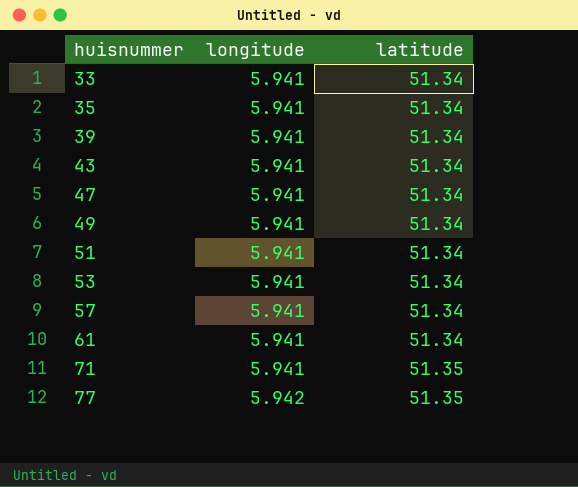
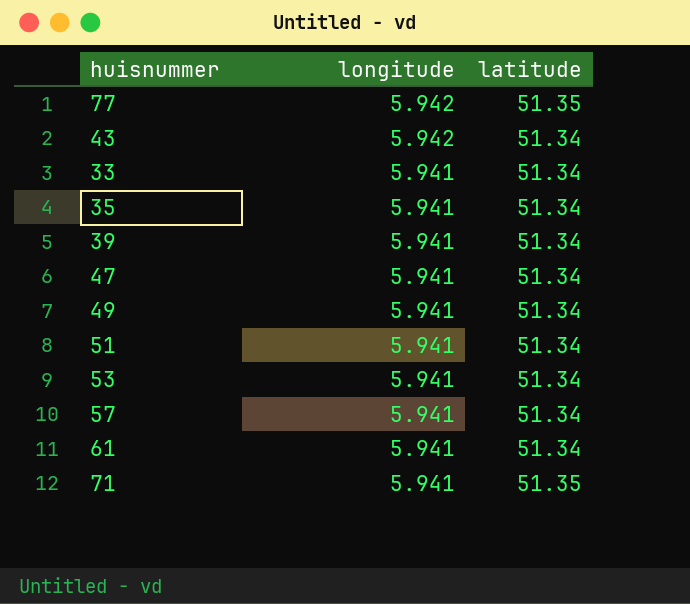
row order: huisnummer ascending -> longitude descending
43 | longitude: 5.941 -> 5.942

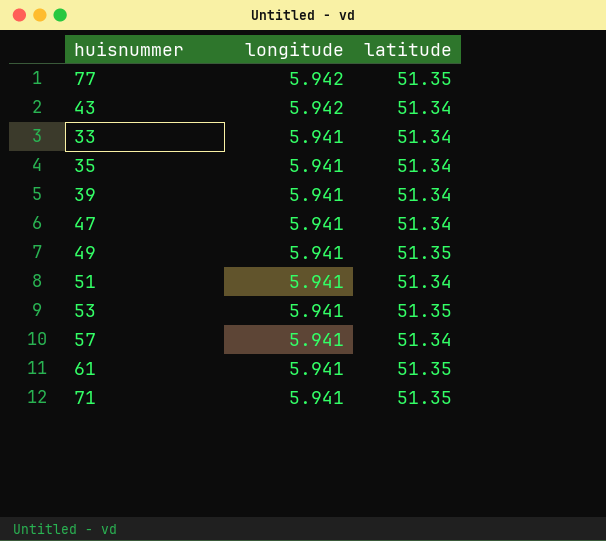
49 | latitude: 51.34 -> 51.35
53 | latitude: 51.34 -> 51.35
61 | latitude: 51.34 -> 51.35

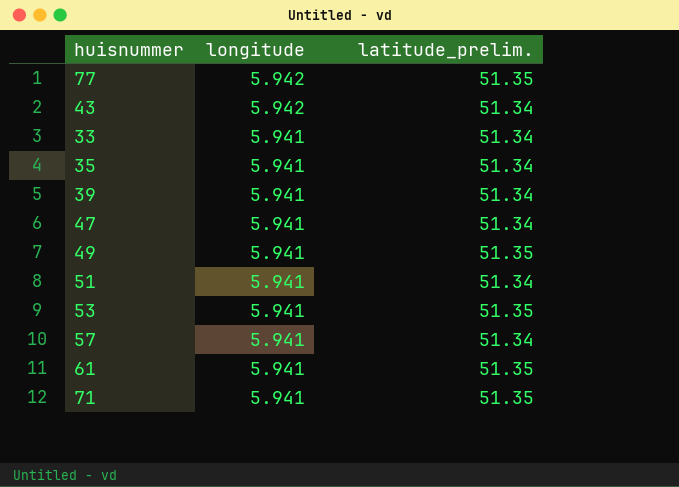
column name: latitude -> latitude_prelim.

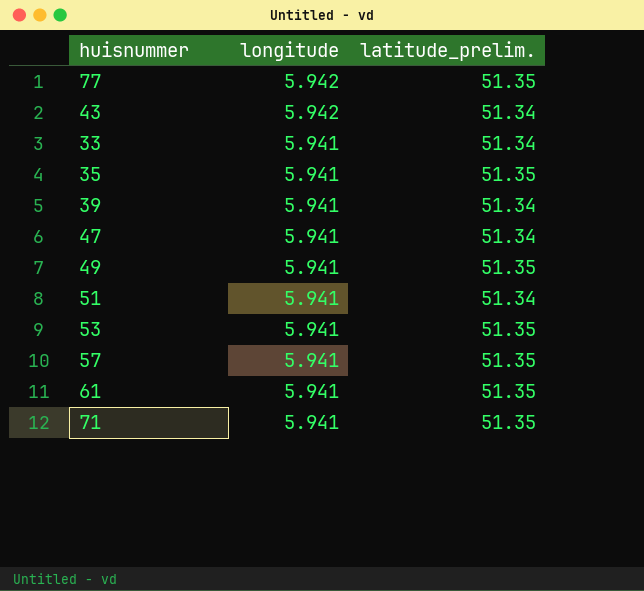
35 | latitude_prelim.: 51.34 -> 51.35
57 | latitude_prelim.: 51.34 -> 51.35

